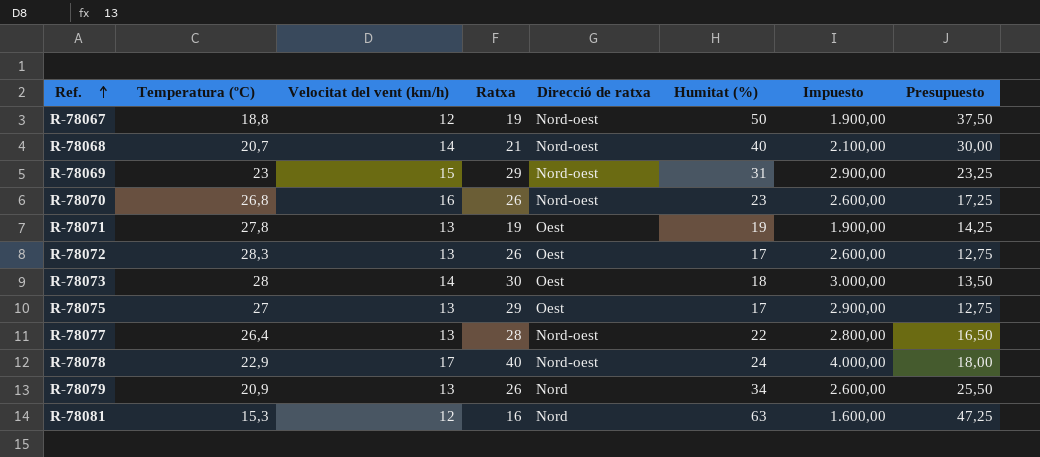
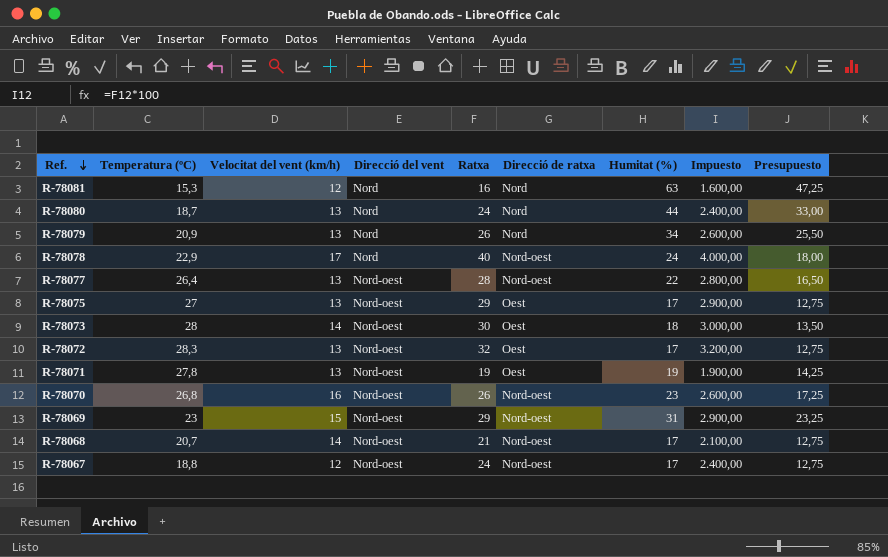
row order: Ref. ascending -> Ref. descending
column Direcció del vent | position: none -> 4
row R-78080: none -> 18,7 | 13 | Nord | 24 | Nord | 44 | 2.400,00 | 33,00
R-78072 | Ratxa: 26 -> 32
R-78072 | Impuesto: 2.600,00 -> 3.200,00
R-78068 | Humitat (%): 40 -> 17
R-78068 | Presupuesto: 30,00 -> 12,75
R-78067 | Ratxa: 19 -> 24
R-78067 | Humitat (%): 50 -> 17
R-78067 | Impuesto: 1.900,00 -> 2.400,00
R-78067 | Presupuesto: 37,50 -> 12,75

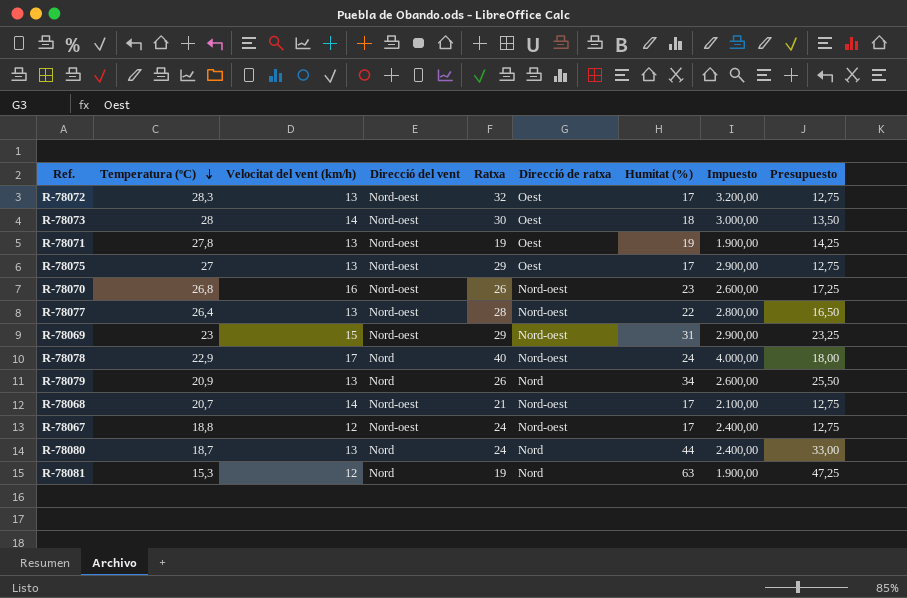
row order: Ref. descending -> Temperatura (ºC) descending
R-78081 | Ratxa: 16 -> 19
R-78081 | Impuesto: 1.600,00 -> 1.900,00

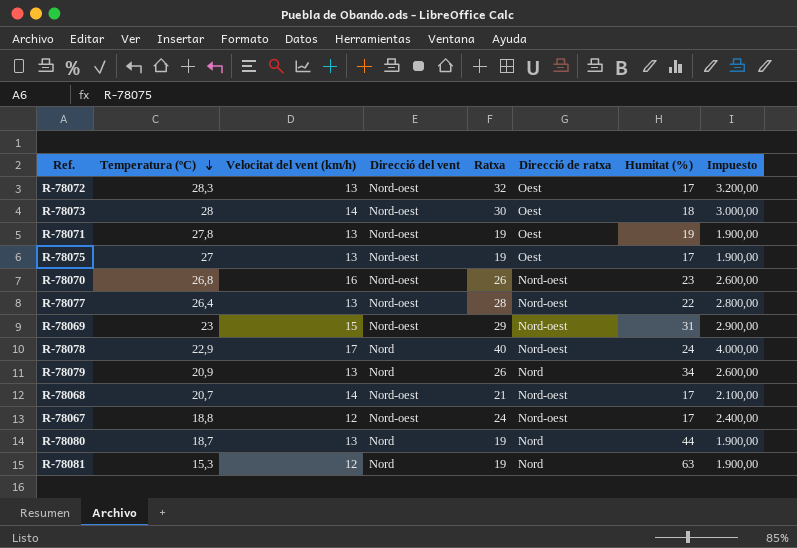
column Presupuesto | formula: [Humitat (%)] * 0,75 -> none
R-78075 | Ratxa: 29 -> 19
R-78075 | Impuesto: 2.900,00 -> 1.900,00
R-78080 | Ratxa: 24 -> 19
R-78080 | Impuesto: 2.400,00 -> 1.900,00

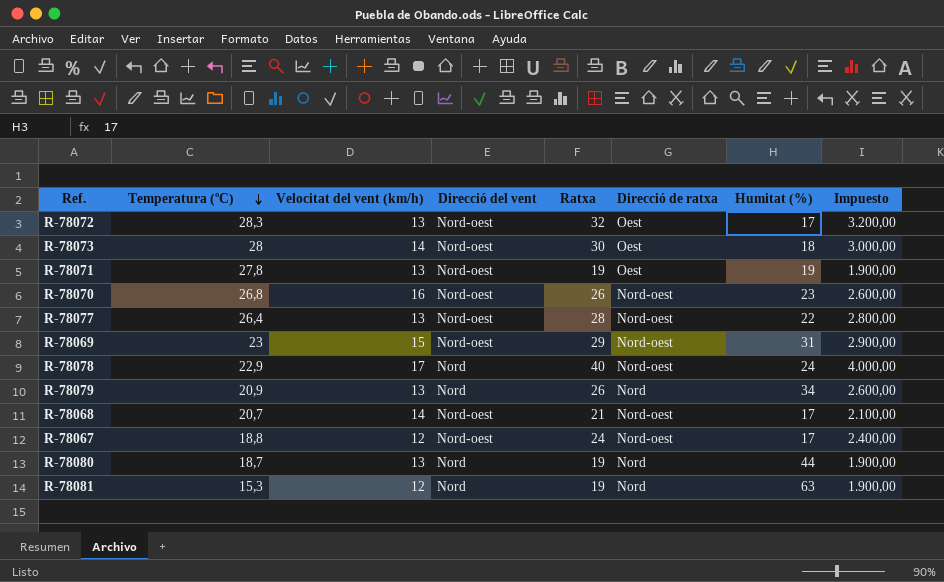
row R-78075: 27 | 13 | Nord-oest | 19 | Oest | 17 | 1.900,00 -> none

